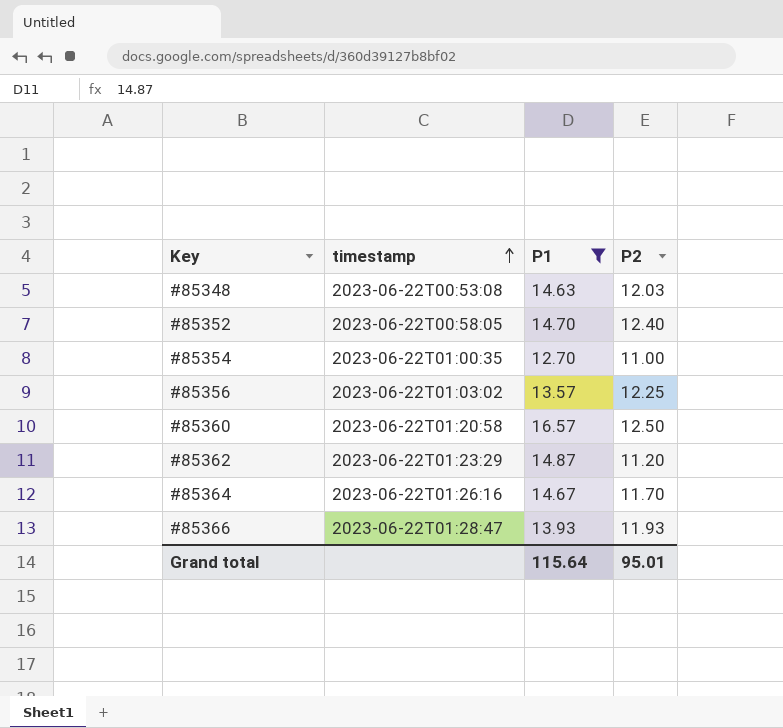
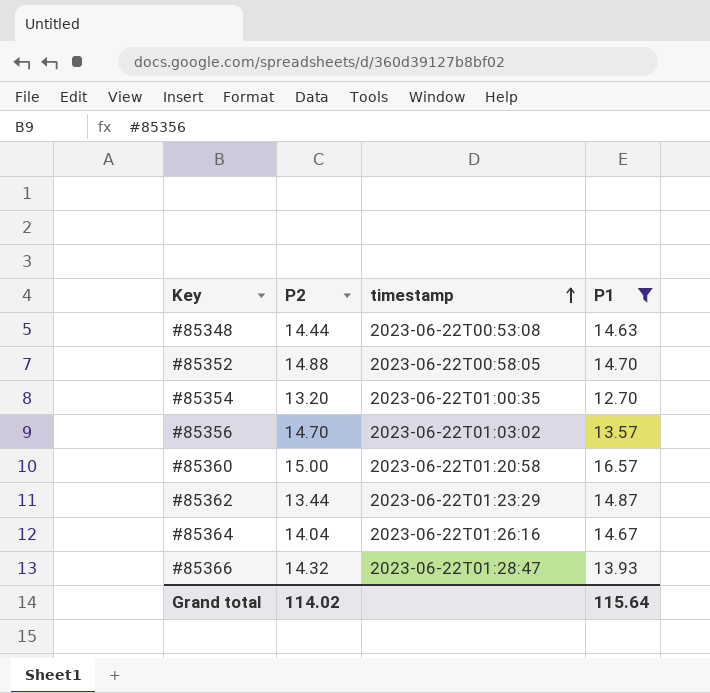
column P2 | position: 4 -> 2
#85348 | P2: 12.03 -> 14.44
#85352 | P2: 12.40 -> 14.88
#85354 | P2: 11.00 -> 13.20
#85356 | P2: 12.25 -> 14.70
#85360 | P2: 12.50 -> 15.00
#85362 | P2: 11.20 -> 13.44
#85364 | P2: 11.70 -> 14.04
#85366 | P2: 11.93 -> 14.32
Grand total | P2: 95.01 -> 114.02

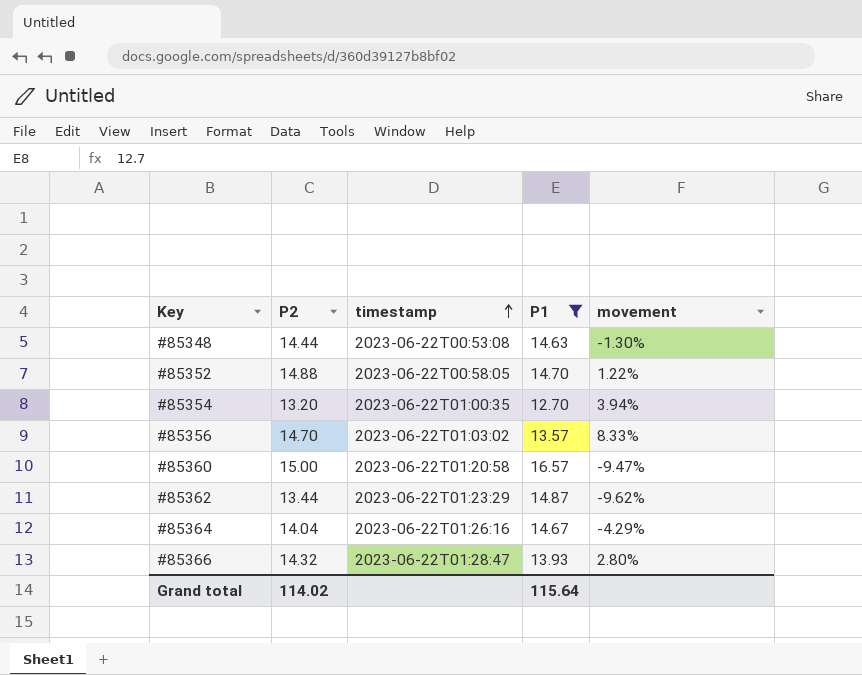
column movement | formula: none -> ([P2] - [P1]) / [P1]

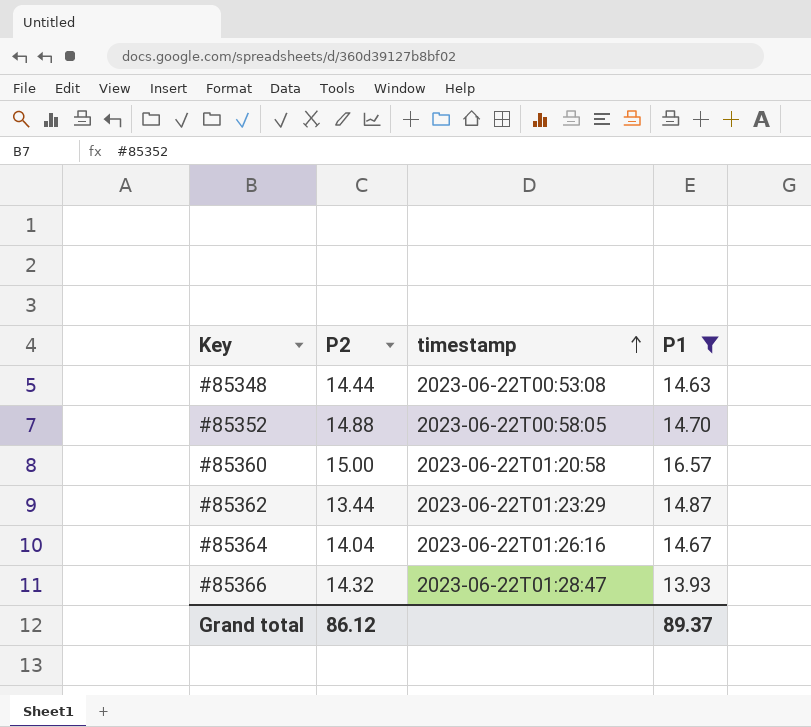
column movement | formula: ([P2] - [P1]) / [P1] -> none
row #85354: 13.20 | 2023-06-22T01:00:35 | 12.70 | 3.94% -> none
row #85356: 14.70 | 2023-06-22T01:03:02 | 13.57 | 8.33% -> none
Grand total | P2: 114.02 -> 86.12
Grand total | P1: 115.64 -> 89.37

